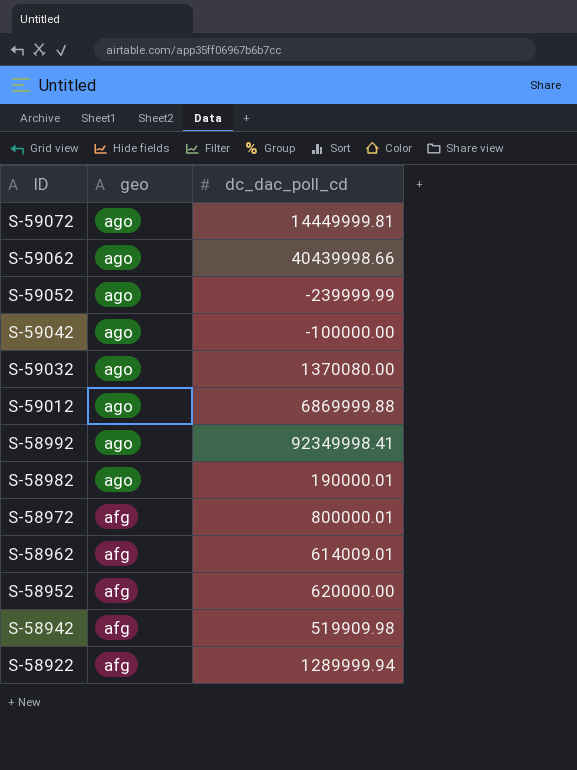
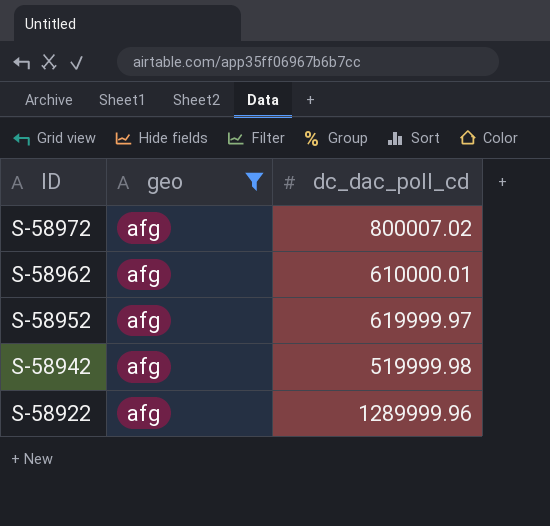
filter: none -> geo = afg
S-58972 | dc_dac_poll_cd: 800000.01 -> 800007.02
S-58962 | dc_dac_poll_cd: 614009.01 -> 610000.01
S-58952 | dc_dac_poll_cd: 620000.00 -> 619999.97
S-58942 | dc_dac_poll_cd: 519909.98 -> 519999.98
S-58922 | dc_dac_poll_cd: 1289999.94 -> 1289999.96

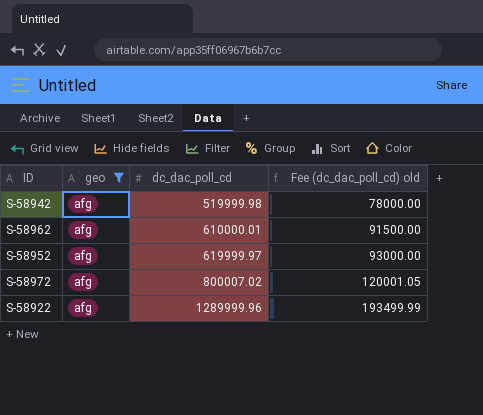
row order: ID descending -> dc_dac_poll_cd ascending
column Fee (dc_dac_poll_cd) old | formula: none -> [dc_dac_poll_cd] * 0.15

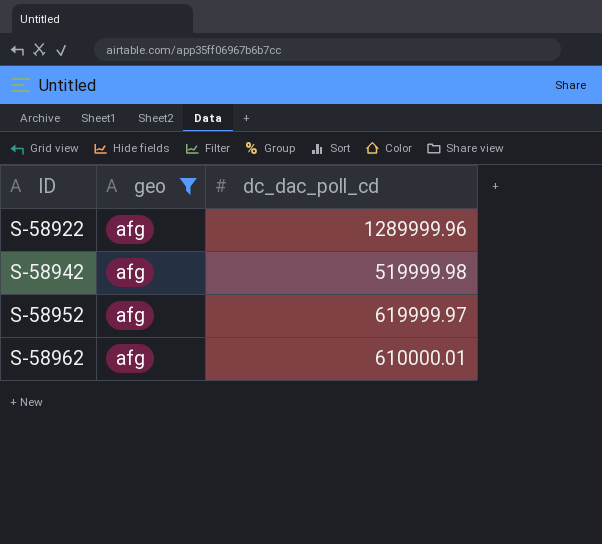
row order: dc_dac_poll_cd ascending -> ID ascending
column Fee (dc_dac_poll_cd) old | formula: [dc_dac_poll_cd] * 0.15 -> none
row S-58972: afg | 800007.02 | 120001.05 -> none

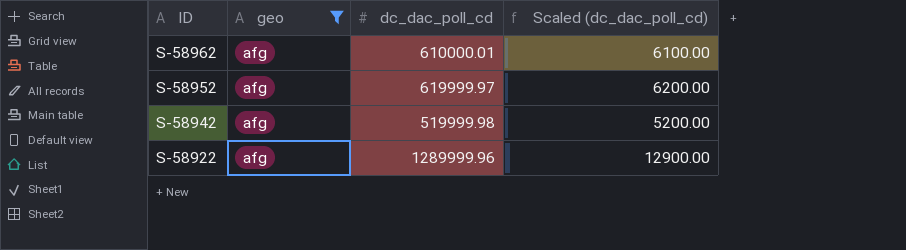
row order: ID ascending -> ID descending
column Scaled (dc_dac_poll_cd) | formula: none -> [dc_dac_poll_cd] * 0.01

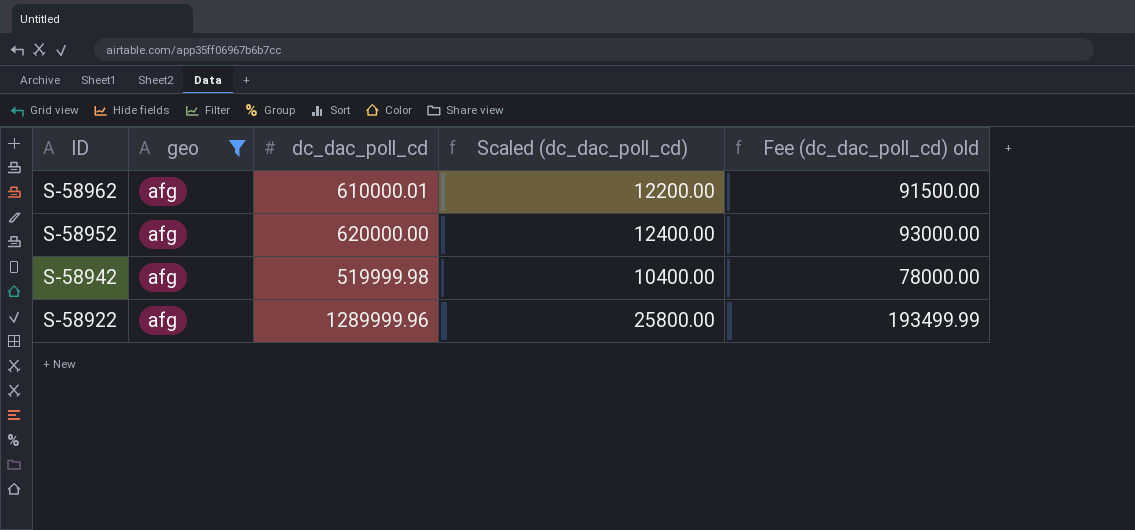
column Scaled (dc_dac_poll_cd) | formula: [dc_dac_poll_cd] * 0.01 -> [dc_dac_poll_cd] * 0.02
column Fee (dc_dac_poll_cd) old | formula: none -> [dc_dac_poll_cd] * 0.15
S-58952 | dc_dac_poll_cd: 619999.97 -> 620000.00

